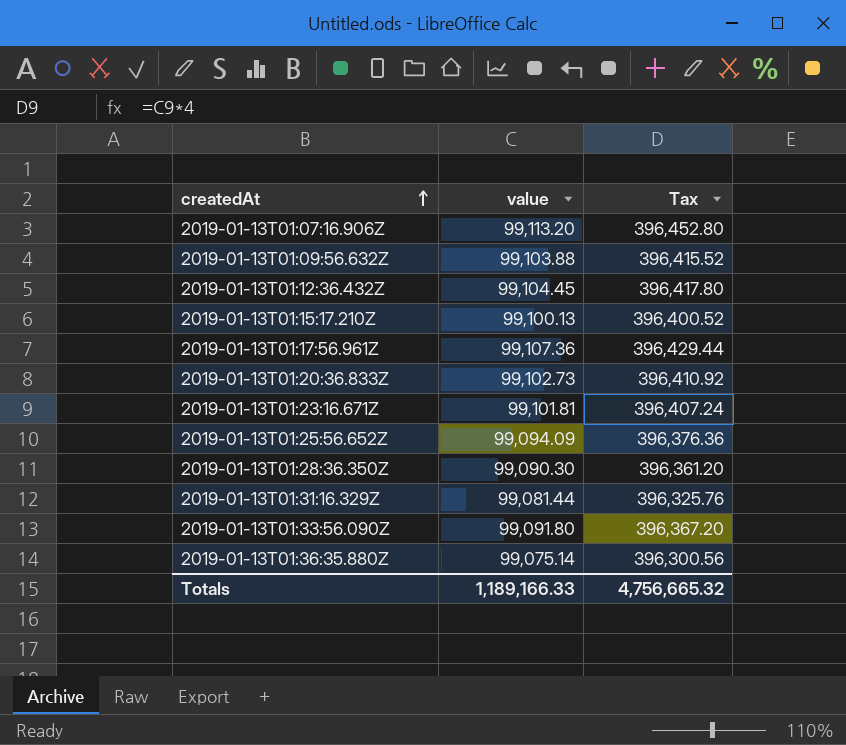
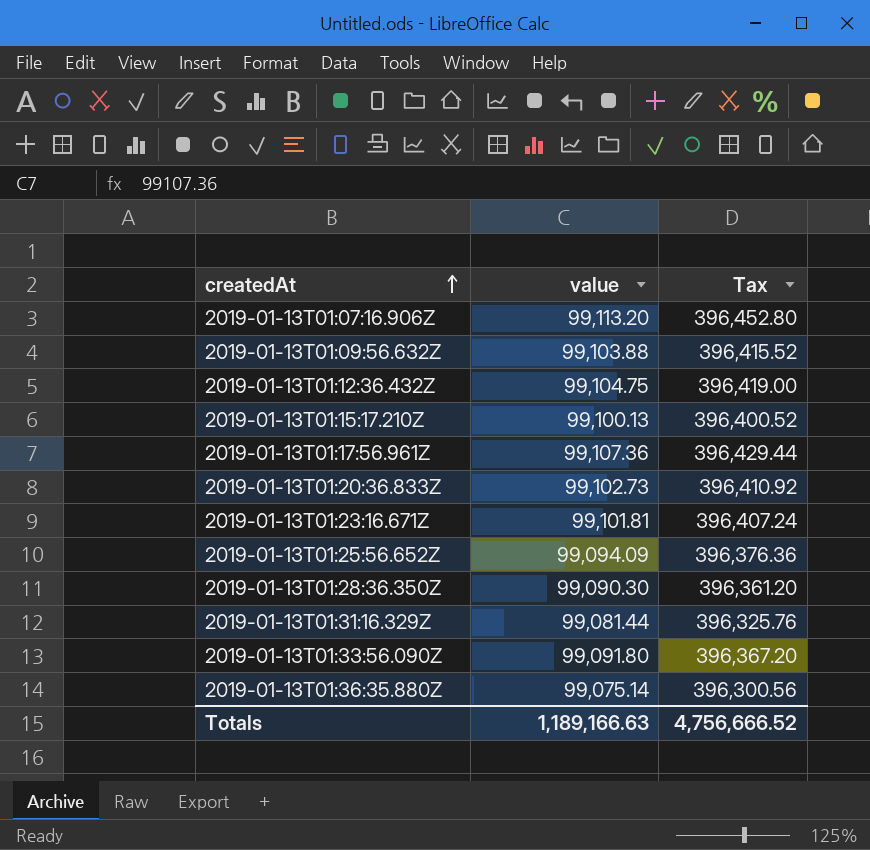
2019-01-13T01:12:36.432Z | value: 99,104.45 -> 99,104.75
2019-01-13T01:12:36.432Z | Tax: 396,417.80 -> 396,419.00
Totals | value: 1,189,166.33 -> 1,189,166.63
Totals | Tax: 4,756,665.32 -> 4,756,666.52

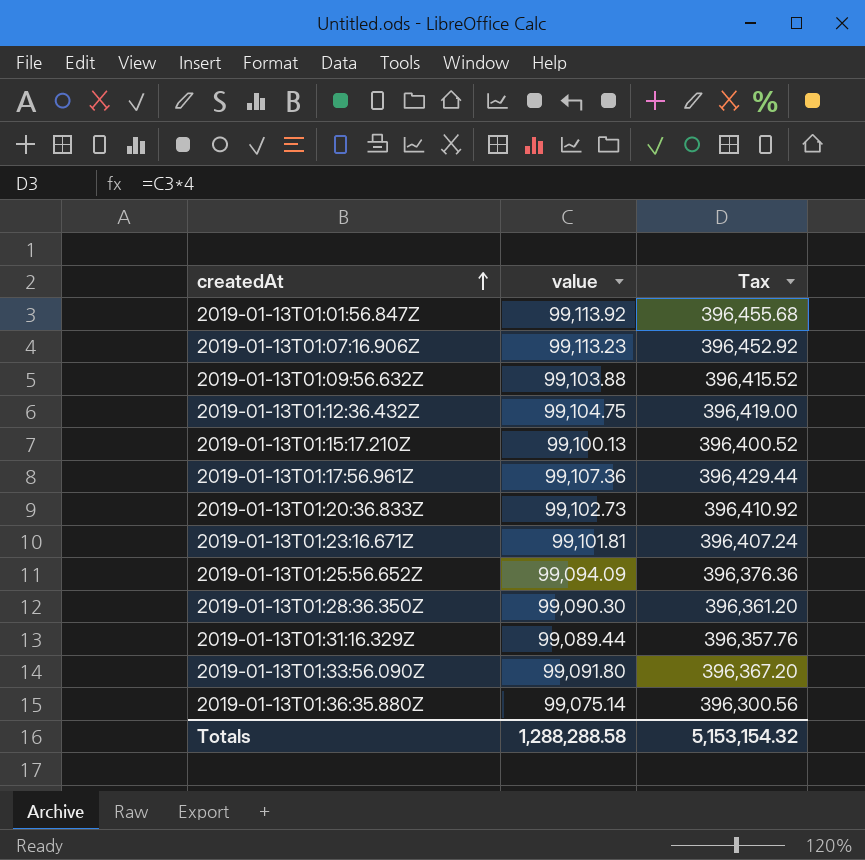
row 2019-01-13T01:01:56.847Z: none -> 99,113.92 | 396,455.68
2019-01-13T01:07:16.906Z | value: 99,113.20 -> 99,113.23
2019-01-13T01:07:16.906Z | Tax: 396,452.80 -> 396,452.92
2019-01-13T01:31:16.329Z | value: 99,081.44 -> 99,089.44
2019-01-13T01:31:16.329Z | Tax: 396,325.76 -> 396,357.76
Totals | value: 1,189,166.63 -> 1,288,288.58
Totals | Tax: 4,756,666.52 -> 5,153,154.32

